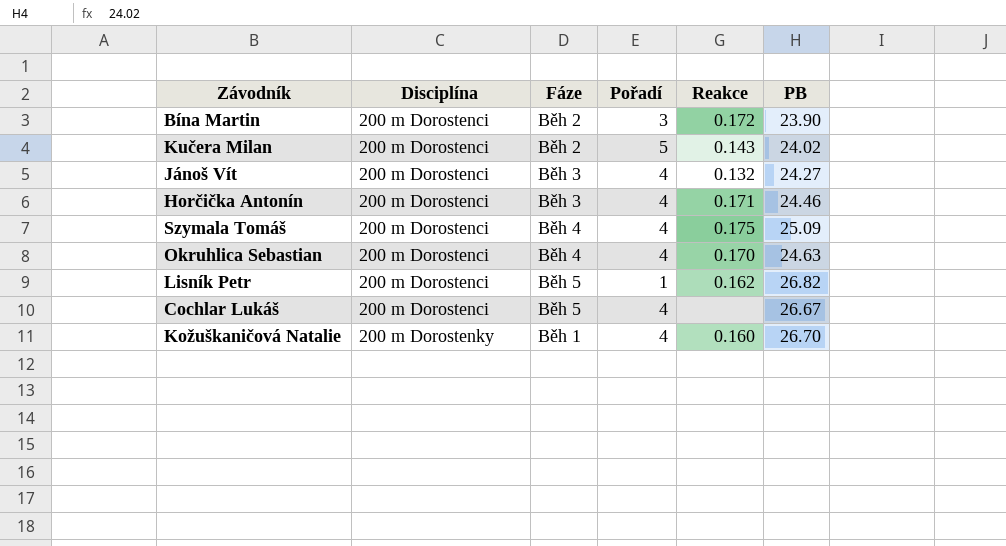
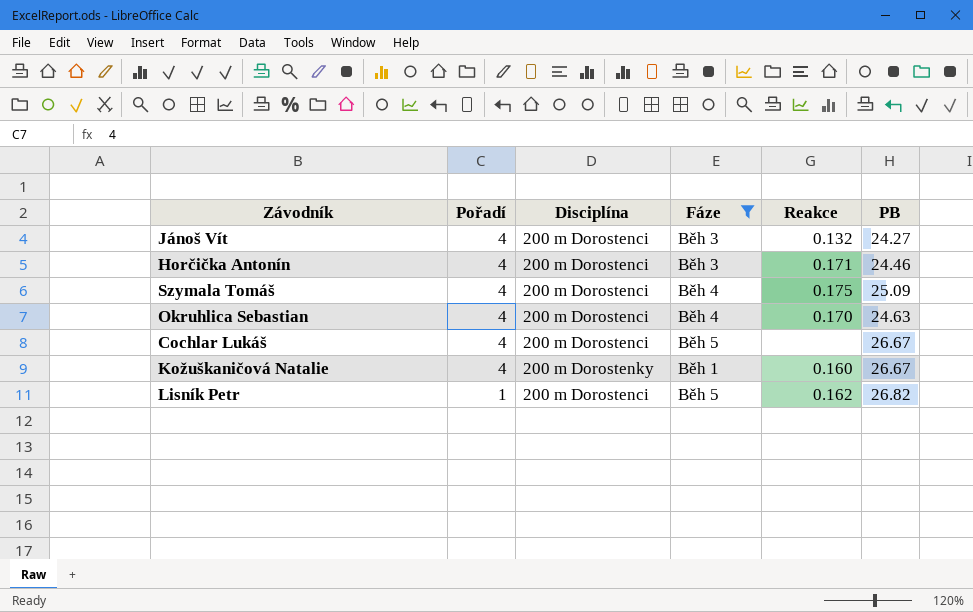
filter: none -> Fáze != Běh 2
row order: Disciplína ascending -> Pořadí descending
column Pořadí | position: 4 -> 2
Kožuškaničová Natalie | PB: 26.70 -> 26.67

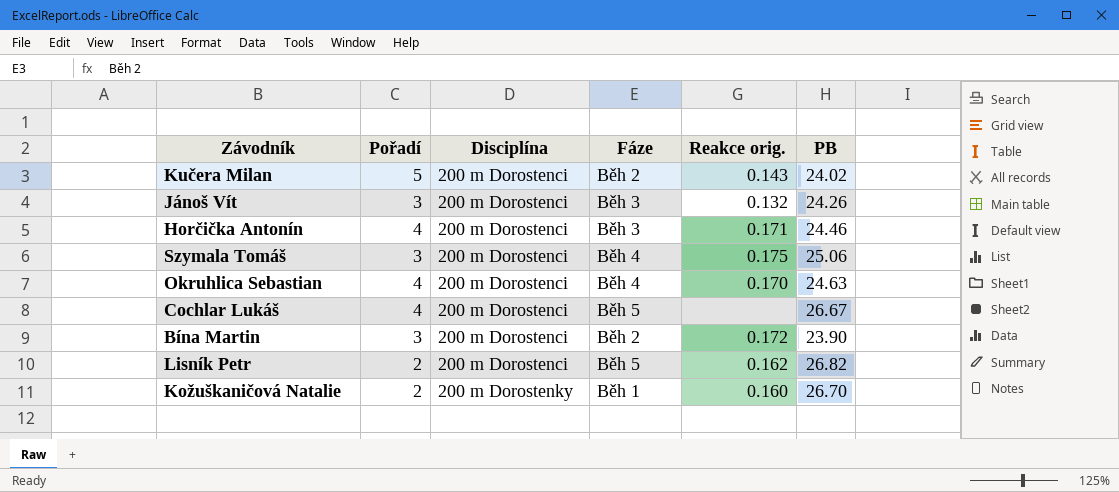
filter: Fáze != Běh 2 -> none
row order: Pořadí descending -> Disciplína ascending
column name: Reakce -> Reakce orig.
Jánoš Vít | Pořadí: 4 -> 3
Jánoš Vít | PB: 24.27 -> 24.26
Szymala Tomáš | Pořadí: 4 -> 3
Szymala Tomáš | PB: 25.09 -> 25.06
Lisník Petr | Pořadí: 1 -> 2
Kožuškaničová Natalie | Pořadí: 4 -> 2
Kožuškaničová Natalie | PB: 26.67 -> 26.70

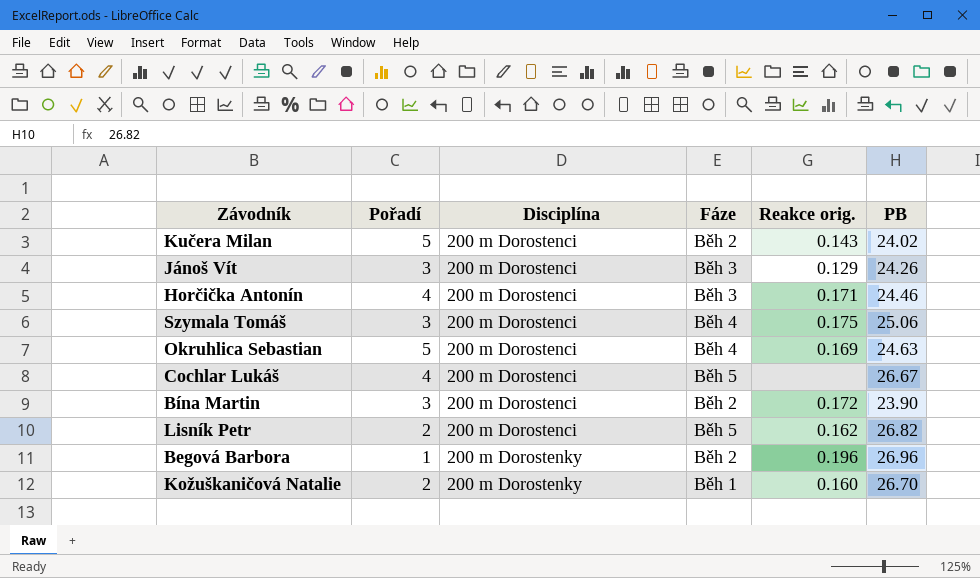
Jánoš Vít | Reakce orig.: 0.132 -> 0.129
Okruhlica Sebastian | Pořadí: 4 -> 5
Okruhlica Sebastian | Reakce orig.: 0.170 -> 0.169
row Begová Barbora: none -> 1 | 200 m Dorostenky | Běh 2 | 0.196 | 26.96

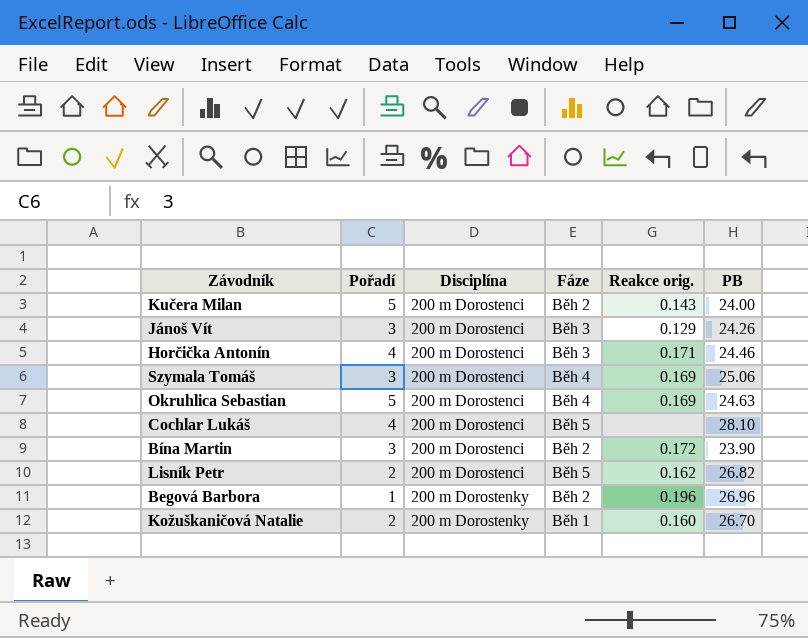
Kučera Milan | PB: 24.02 -> 24.00
Szymala Tomáš | Reakce orig.: 0.175 -> 0.169
Cochlar Lukáš | PB: 26.67 -> 28.10

